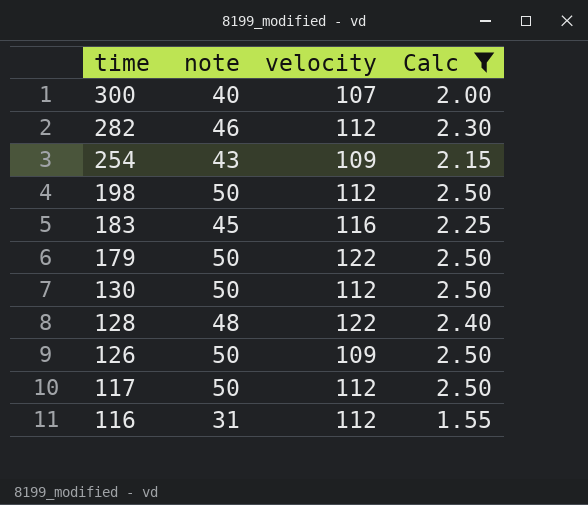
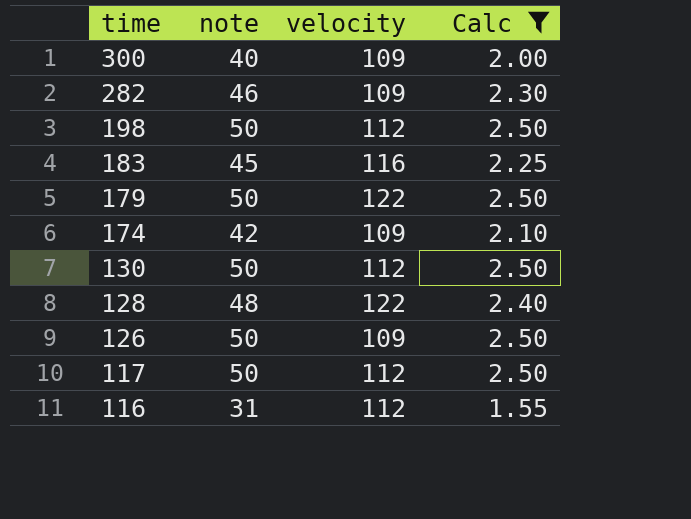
row 254: 43 | 109 | 2.15 -> none
300 | velocity: 107 -> 109
282 | velocity: 112 -> 109
row 174: none -> 42 | 109 | 2.10

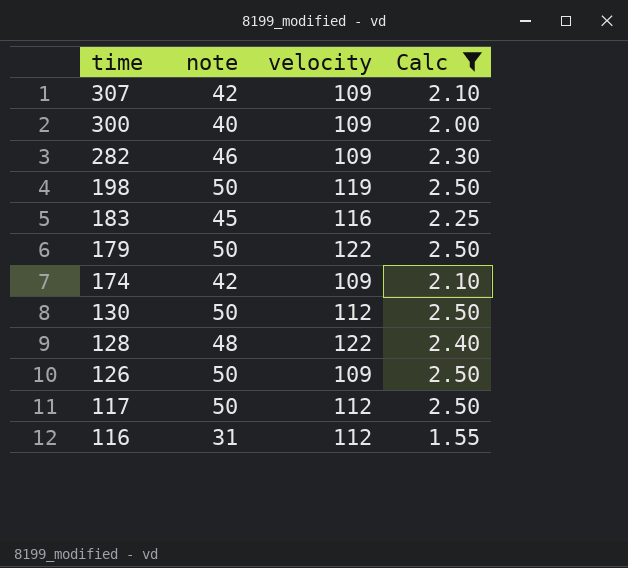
row 307: none -> 42 | 109 | 2.10
198 | velocity: 112 -> 119

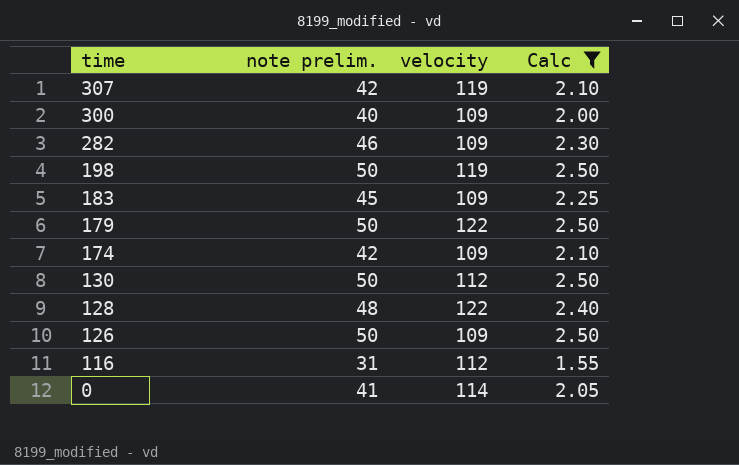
column name: note -> note prelim.
row 117: 50 | 112 | 2.50 -> none
307 | velocity: 109 -> 119
183 | velocity: 116 -> 109
row 0: none -> 41 | 114 | 2.05

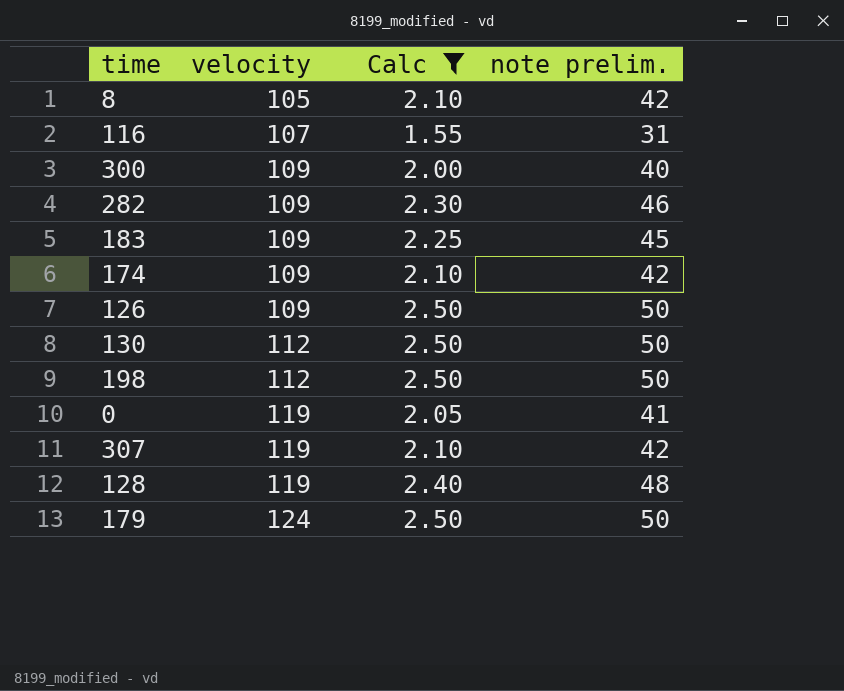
row order: time descending -> velocity ascending
column note prelim. | position: 2 -> 4
row 8: none -> 105 | 2.10 | 42
116 | velocity: 112 -> 107
198 | velocity: 119 -> 112
0 | velocity: 114 -> 119
128 | velocity: 122 -> 119
179 | velocity: 122 -> 124

